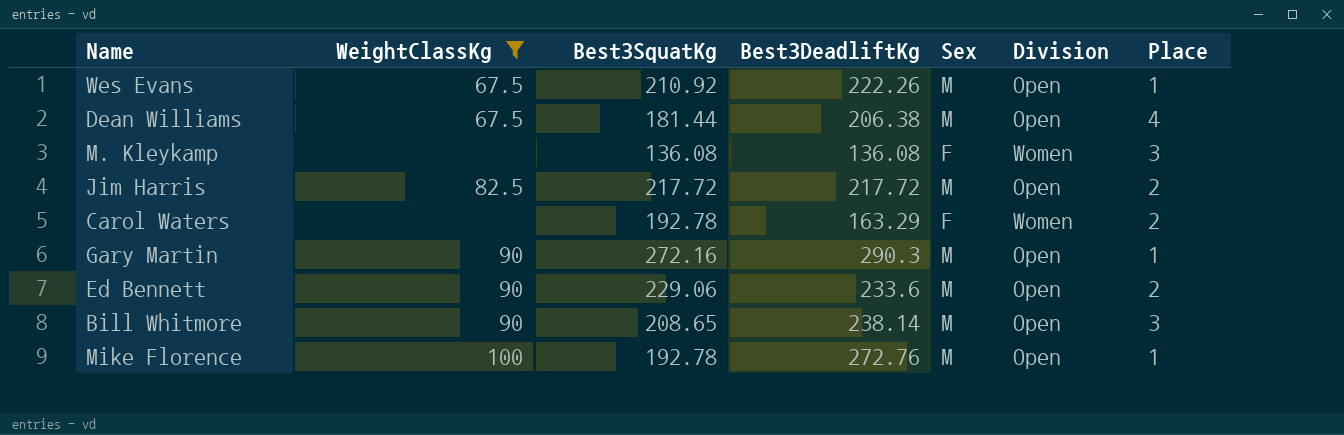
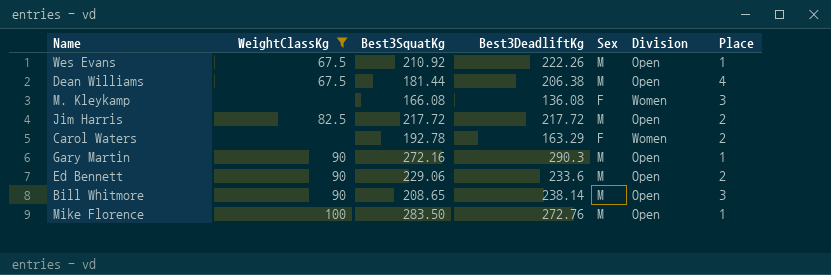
M. Kleykamp | Best3SquatKg: 136.08 -> 166.08
Mike Florence | Best3SquatKg: 192.78 -> 283.50

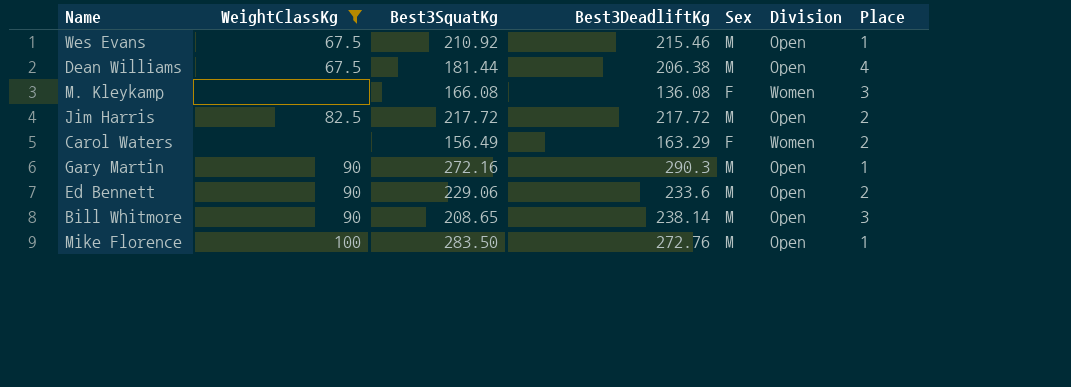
Wes Evans | Best3DeadliftKg: 222.26 -> 215.46
Carol Waters | Best3SquatKg: 192.78 -> 156.49

